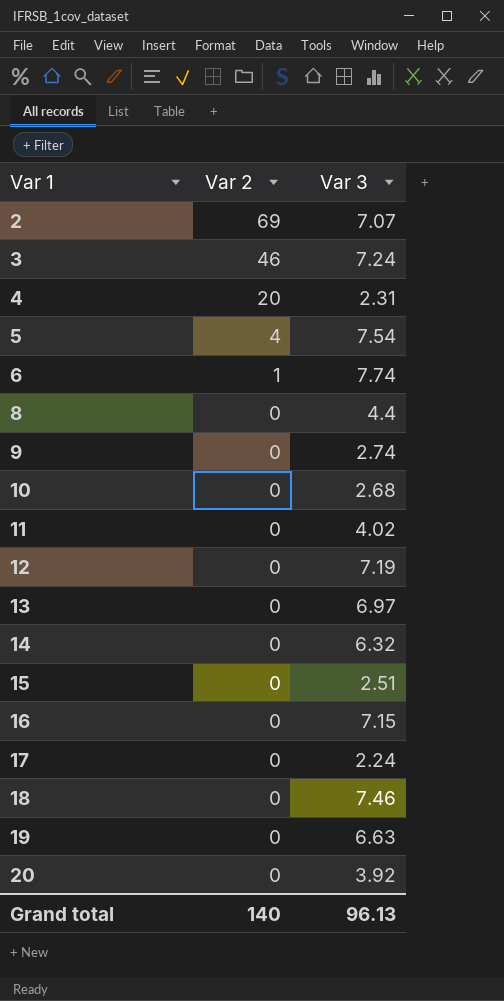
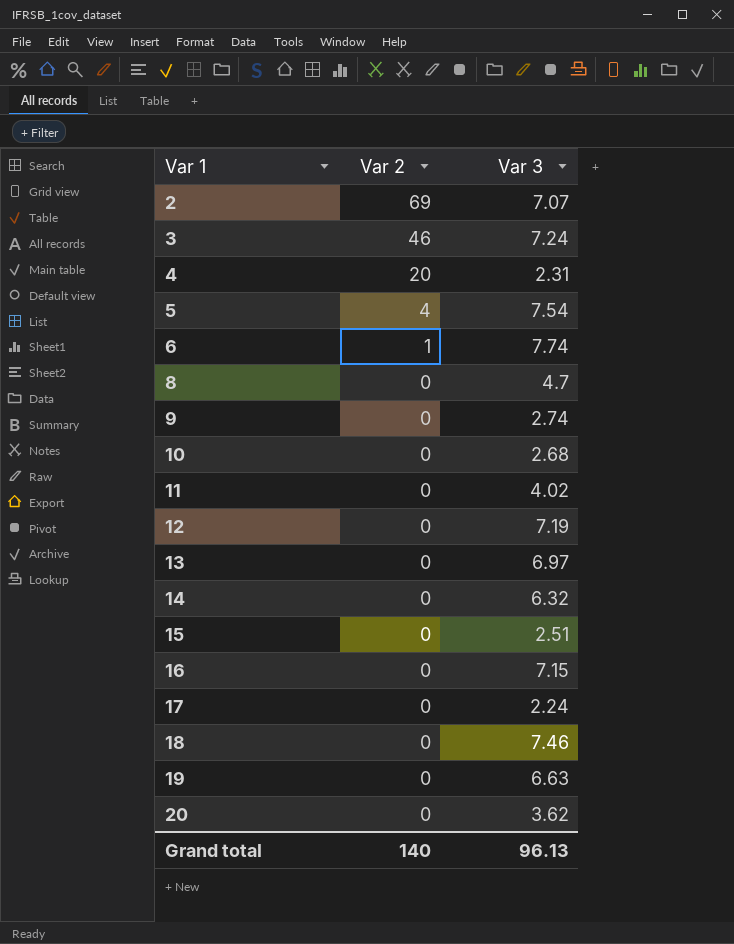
8 | Var 3: 4.4 -> 4.7
20 | Var 3: 3.92 -> 3.62

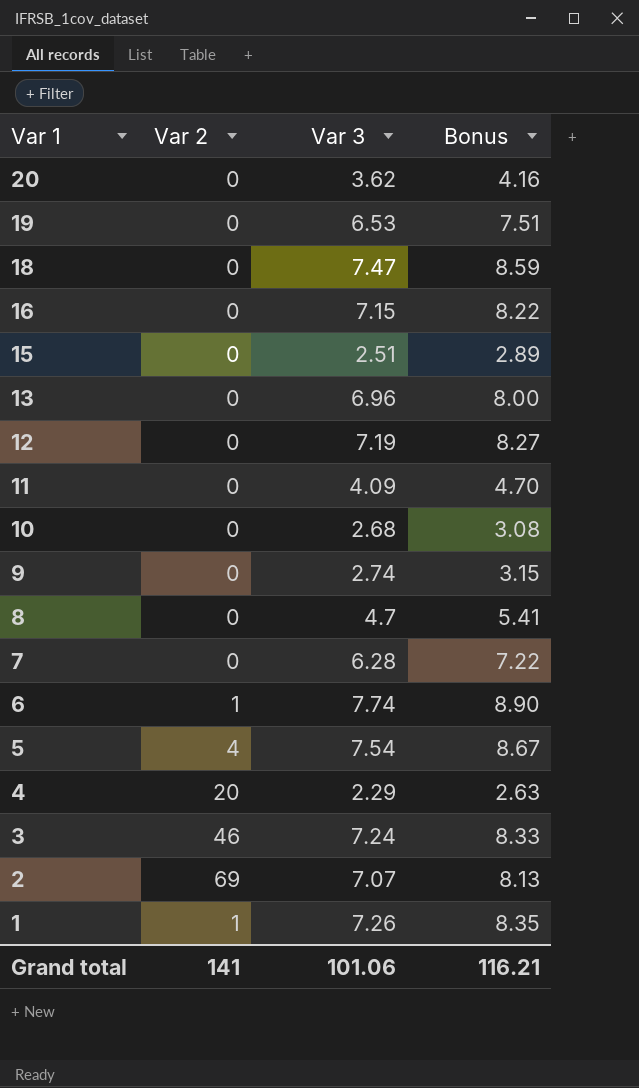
row order: Var 1 ascending -> Var 1 descending
column Bonus | formula: none -> [Var 3] * 1.15
row 14: 0 | 6.32 -> none
row 17: 0 | 2.24 -> none
19 | Var 3: 6.63 -> 6.53
18 | Var 3: 7.46 -> 7.47
13 | Var 3: 6.97 -> 6.96
11 | Var 3: 4.02 -> 4.09
row 7: none -> 0 | 6.28 | 7.22
4 | Var 3: 2.31 -> 2.29
row 1: none -> 1 | 7.26 | 8.35
Grand total | Var 2: 140 -> 141
Grand total | Var 3: 96.13 -> 101.06

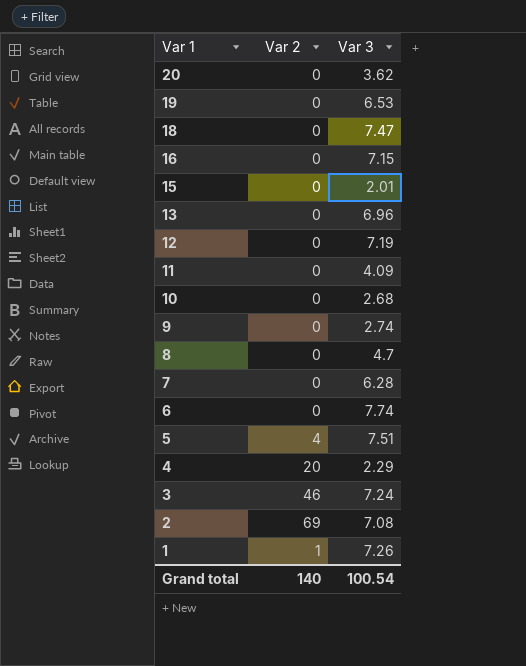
column Bonus | formula: [Var 3] * 1.15 -> none
15 | Var 3: 2.51 -> 2.01
6 | Var 2: 1 -> 0
5 | Var 3: 7.54 -> 7.51
2 | Var 3: 7.07 -> 7.08
Grand total | Var 2: 141 -> 140
Grand total | Var 3: 101.06 -> 100.54

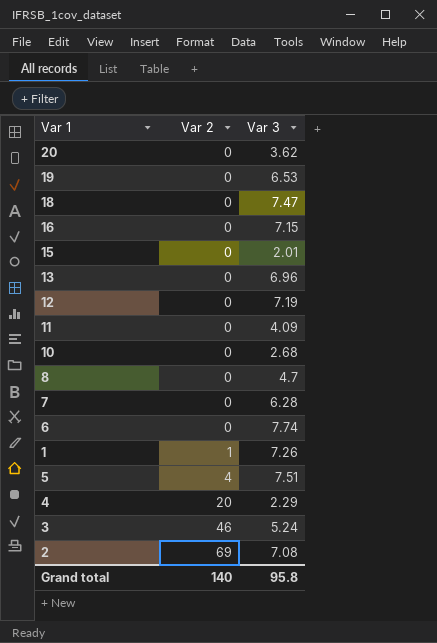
row order: Var 1 descending -> Var 2 ascending
row 9: 0 | 2.74 -> none
3 | Var 3: 7.24 -> 5.24
Grand total | Var 3: 100.54 -> 95.8

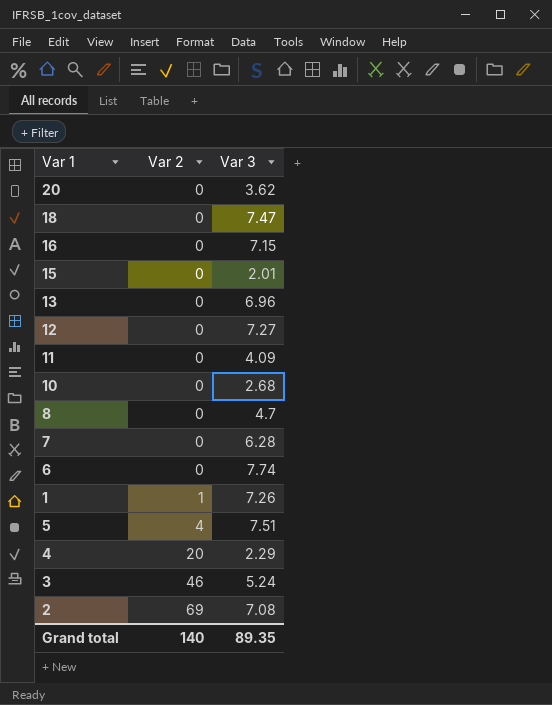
row 19: 0 | 6.53 -> none
12 | Var 3: 7.19 -> 7.27
Grand total | Var 3: 95.8 -> 89.35

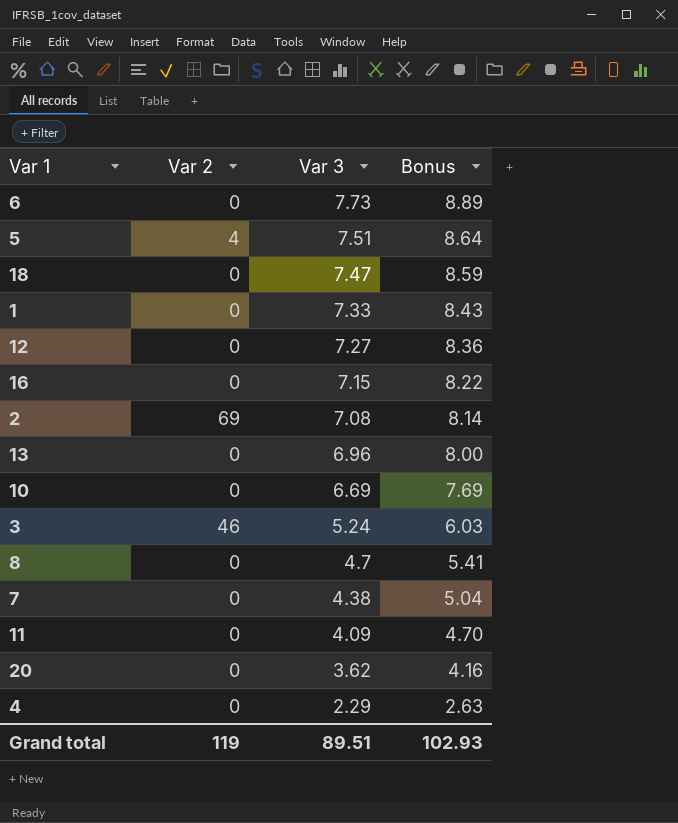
row order: Var 2 ascending -> Var 3 descending
column Bonus | formula: none -> [Var 3] * 1.15
row 15: 0 | 2.01 -> none
6 | Var 3: 7.74 -> 7.73
1 | Var 2: 1 -> 0
1 | Var 3: 7.26 -> 7.33
10 | Var 3: 2.68 -> 6.69
7 | Var 3: 6.28 -> 4.38
4 | Var 2: 20 -> 0
Grand total | Var 2: 140 -> 119
Grand total | Var 3: 89.35 -> 89.51

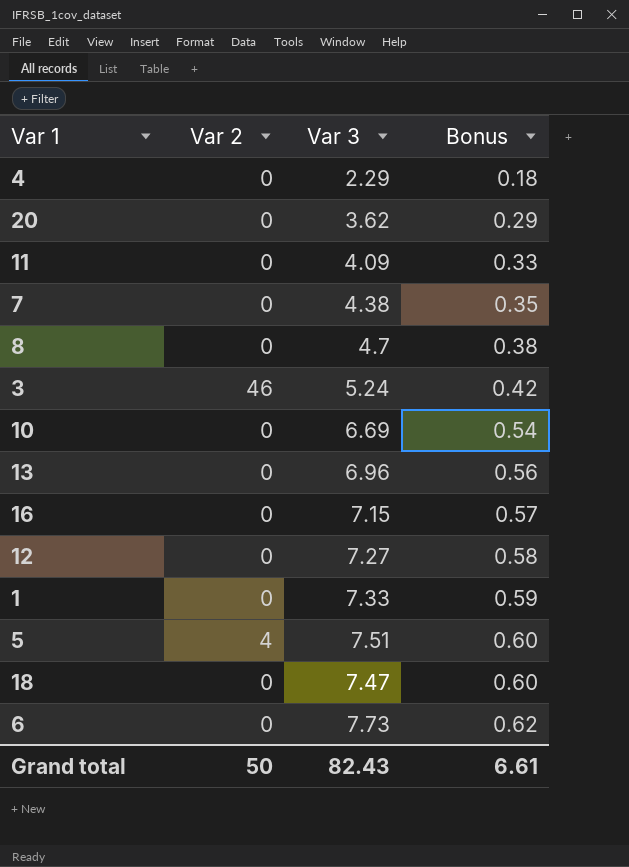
row order: Var 3 descending -> Bonus ascending
column Bonus | formula: [Var 3] * 1.15 -> [Var 3] * 0.08
row 2: 69 | 7.08 | 8.14 -> none
Grand total | Var 2: 119 -> 50
Grand total | Var 3: 89.51 -> 82.43
Grand total | Bonus: 102.93 -> 6.61

